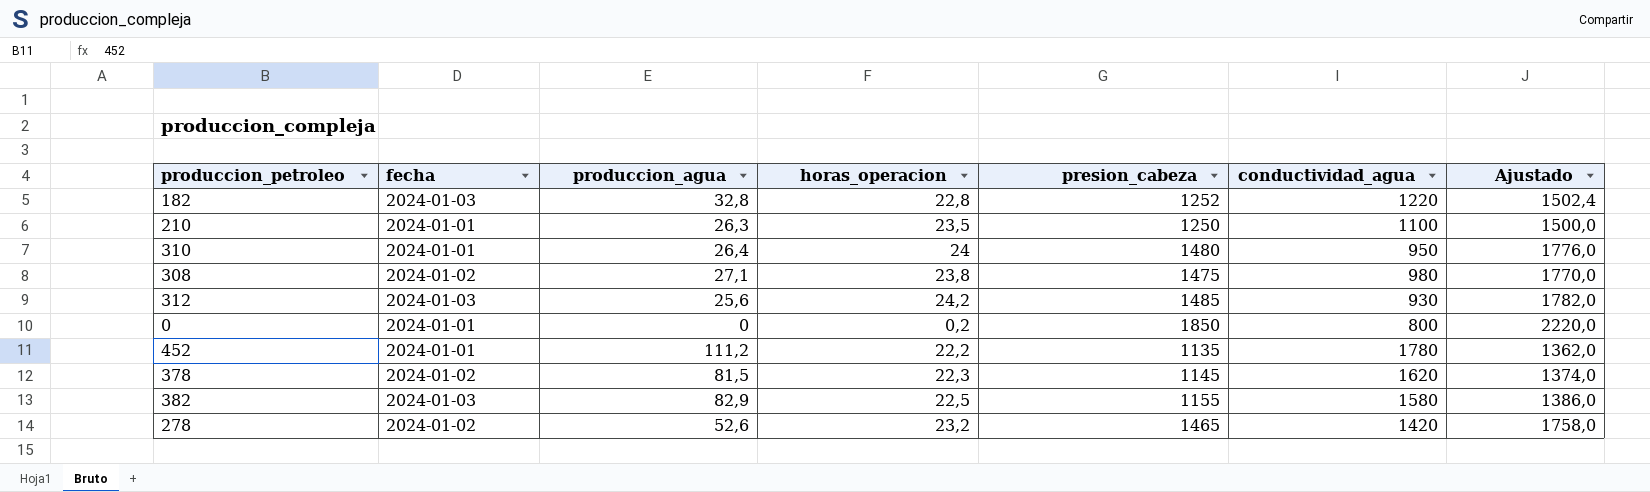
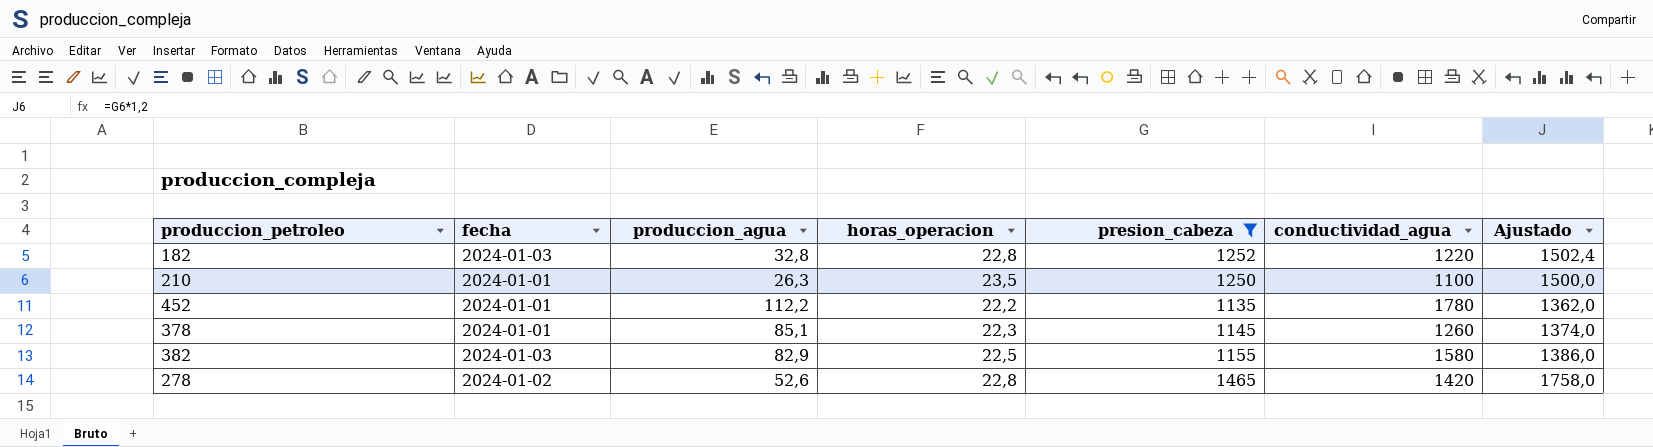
filter: none -> presion_cabeza <= 1465
452 | produccion_agua: 111,2 -> 112,2
378 | fecha: 2024-01-02 -> 2024-01-01
378 | produccion_agua: 81,5 -> 85,1
378 | conductividad_agua: 1620 -> 1260
278 | horas_operacion: 23,2 -> 22,8

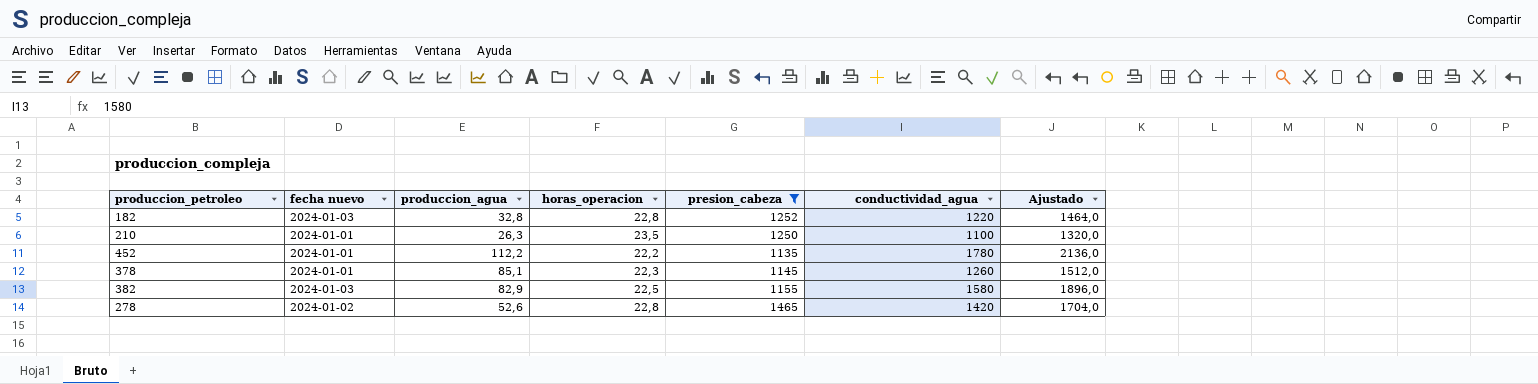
column name: fecha -> fecha nuevo
column Ajustado | formula: [presion_cabeza] * 1,2 -> [conductividad_agua] * 1,2

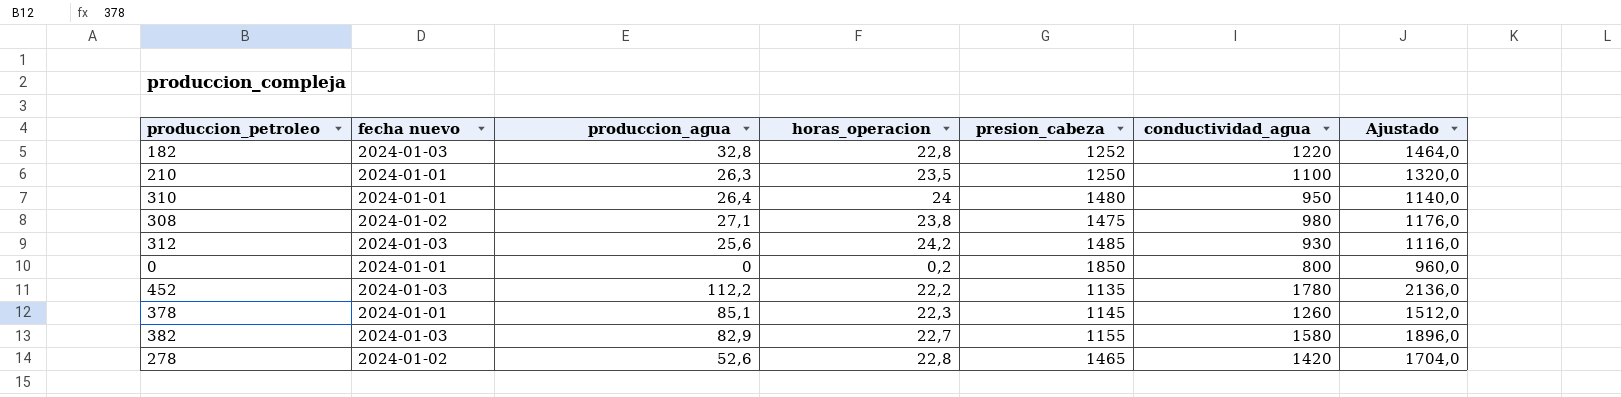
filter: presion_cabeza <= 1465 -> none
452 | fecha nuevo: 2024-01-01 -> 2024-01-03
382 | horas_operacion: 22,5 -> 22,7

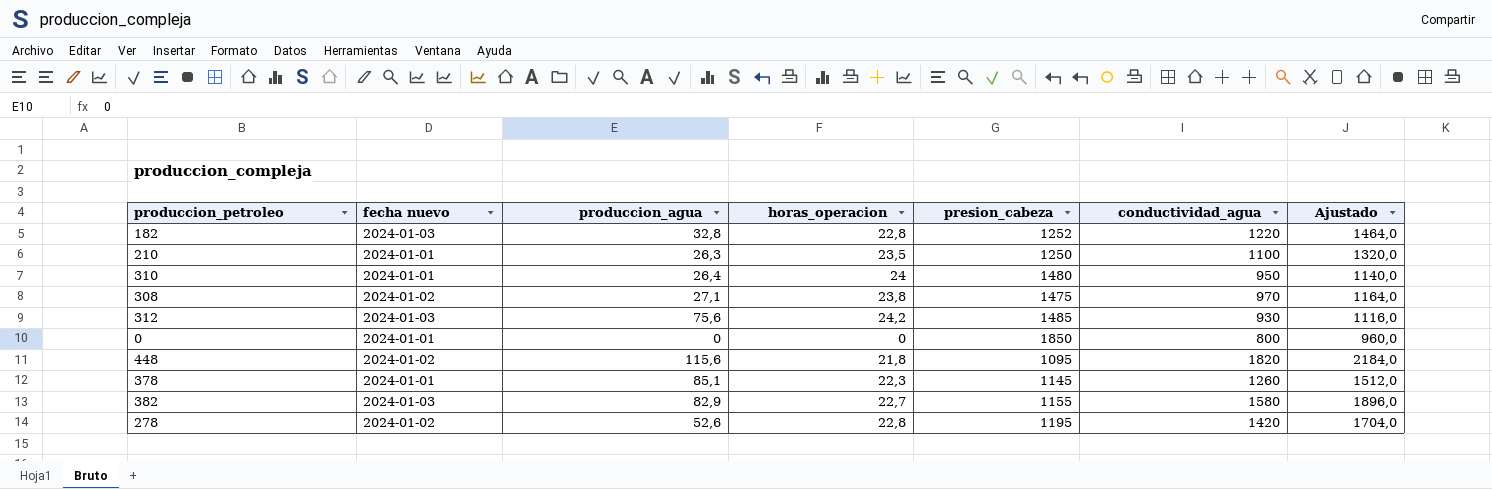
row 452: 2024-01-03 | 112,2 | 22,2 | 1135 | 1780 | 2136,0 -> none
308 | conductividad_agua: 980 -> 970
308 | Ajustado: 1176,0 -> 1164,0
312 | produccion_agua: 25,6 -> 75,6
0 | horas_operacion: 0,2 -> 0
row 448: none -> 2024-01-02 | 115,6 | 21,8 | 1095 | 1820 | 2184,0
278 | presion_cabeza: 1465 -> 1195

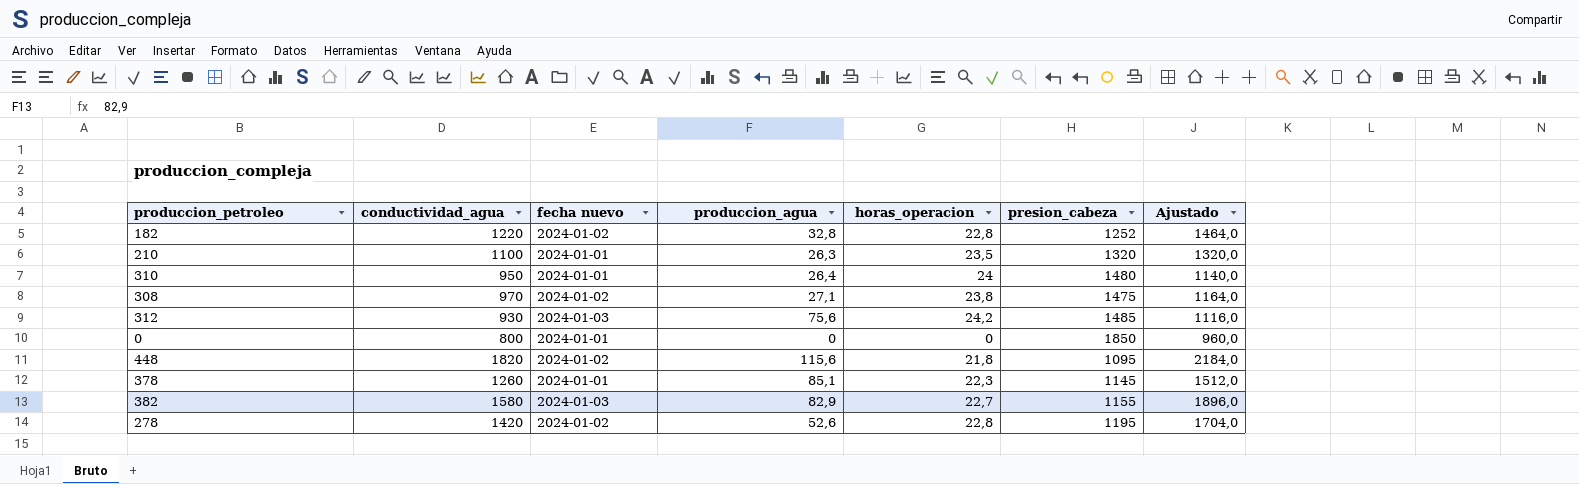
column conductividad_agua | position: 6 -> 2
182 | fecha nuevo: 2024-01-03 -> 2024-01-02
210 | presion_cabeza: 1250 -> 1320

